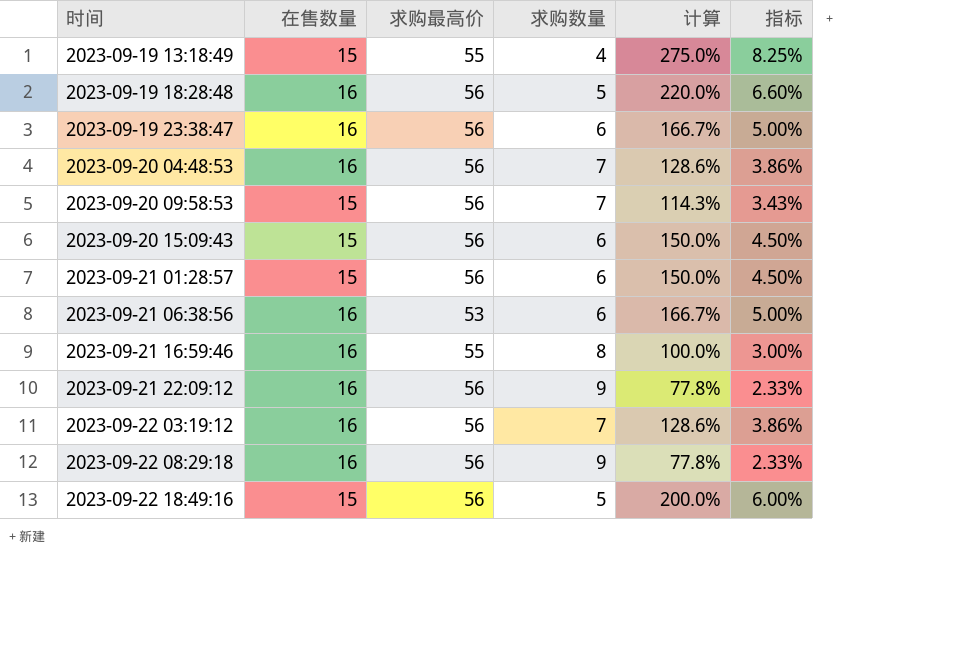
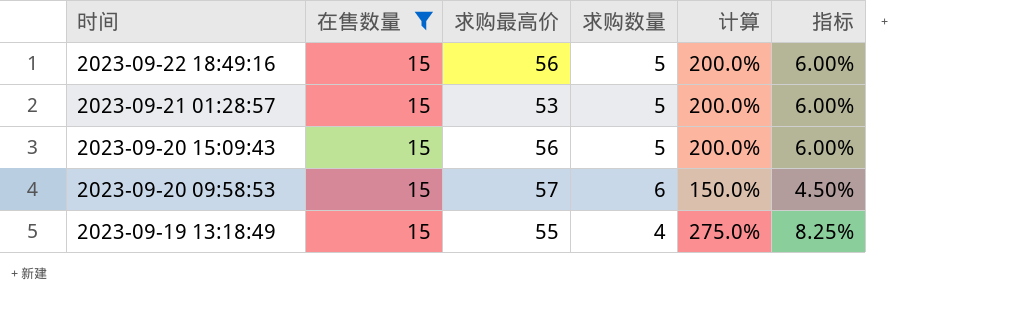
filter: none -> 在售数量 = 15
row order: 时间 ascending -> 时间 descending
2023-09-21 01:28:57 | 求购最高价: 56 -> 53
2023-09-21 01:28:57 | 求购数量: 6 -> 5
2023-09-21 01:28:57 | 计算: 150.0% -> 200.0%
2023-09-21 01:28:57 | 指标: 4.50% -> 6.00%
2023-09-20 15:09:43 | 求购数量: 6 -> 5
2023-09-20 15:09:43 | 计算: 150.0% -> 200.0%
2023-09-20 15:09:43 | 指标: 4.50% -> 6.00%
2023-09-20 09:58:53 | 求购最高价: 56 -> 57
2023-09-20 09:58:53 | 求购数量: 7 -> 6
2023-09-20 09:58:53 | 计算: 114.3% -> 150.0%
2023-09-20 09:58:53 | 指标: 3.43% -> 4.50%

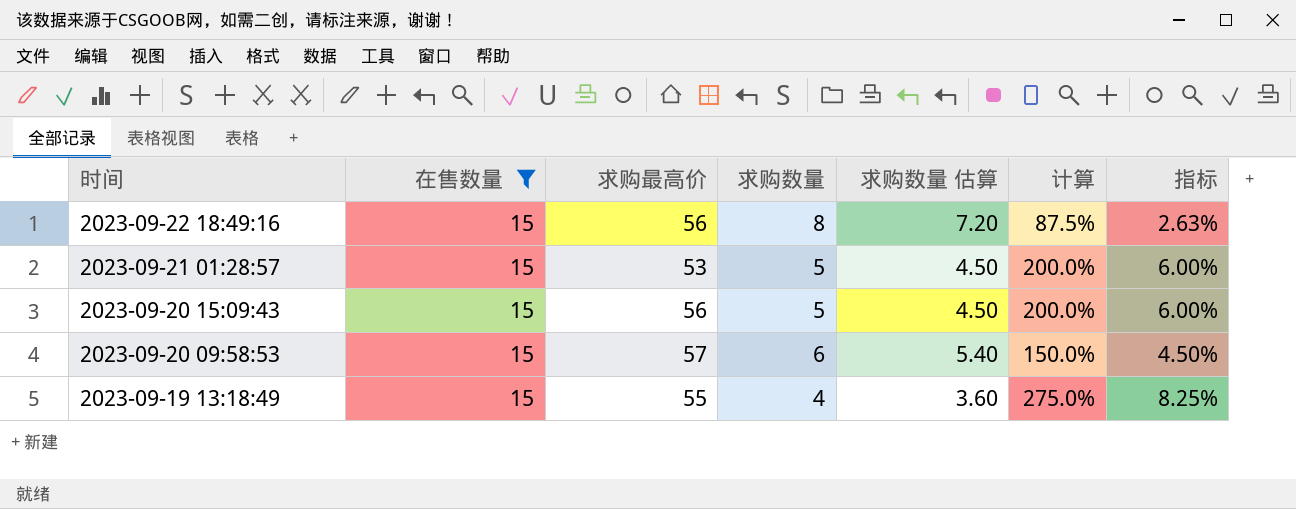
column 求购数量 估算 | formula: none -> [求购数量] * 0.9
2023-09-22 18:49:16 | 求购数量: 5 -> 8
2023-09-22 18:49:16 | 计算: 200.0% -> 87.5%
2023-09-22 18:49:16 | 指标: 6.00% -> 2.63%

